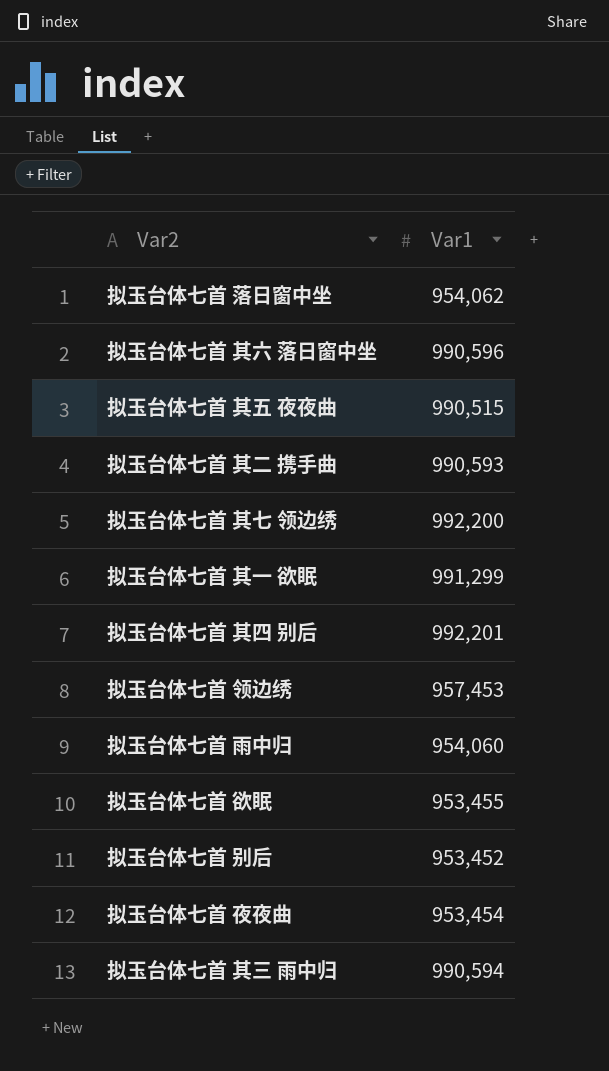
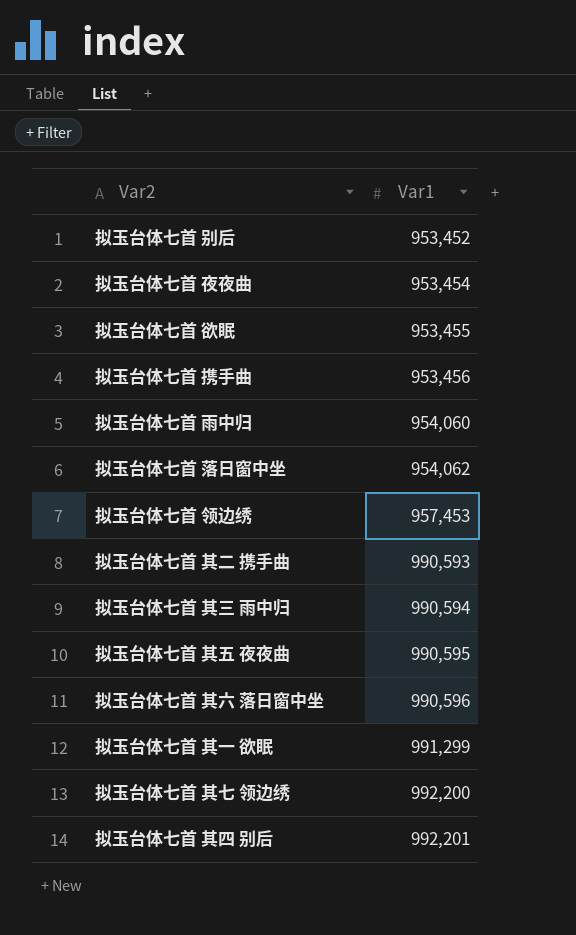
row order: none -> Var1 ascending
row 拟玉台体七首 携手曲: none -> 953,456
拟玉台体七首 其五 夜夜曲 | Var1: 990,515 -> 990,595

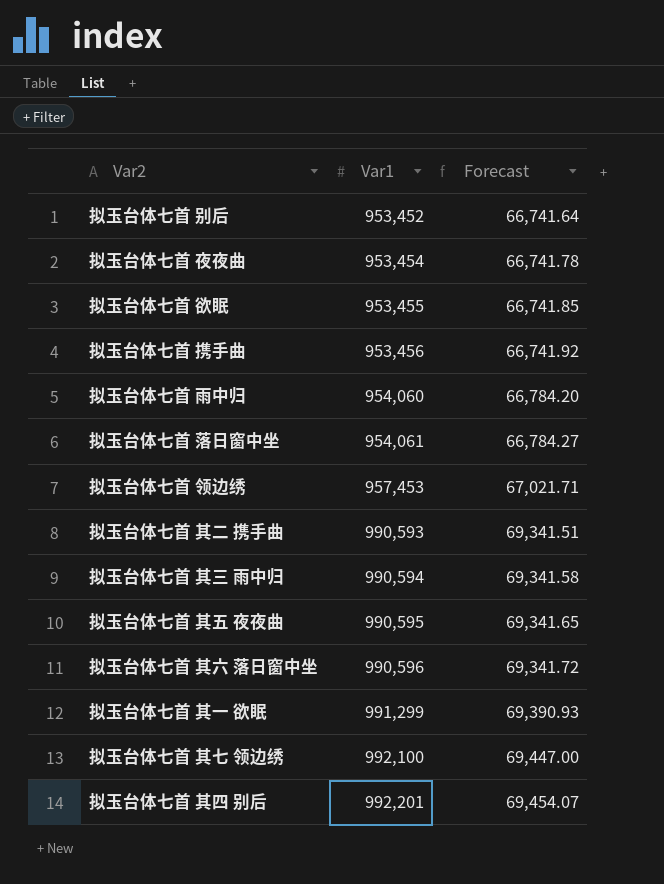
column Forecast | formula: none -> [Var1] * 0.07
拟玉台体七首 落日窗中坐 | Var1: 954,062 -> 954,061
拟玉台体七首 其七 领边绣 | Var1: 992,200 -> 992,100

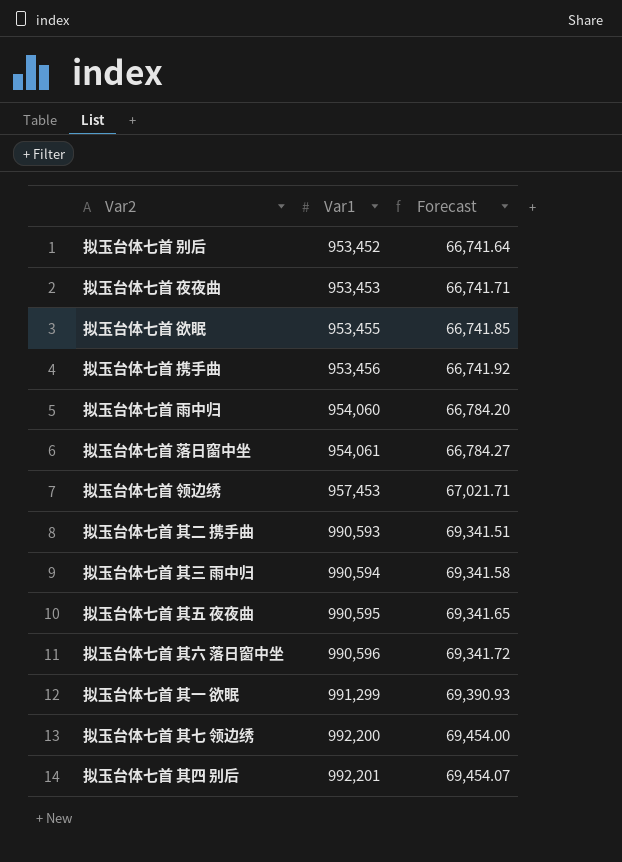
拟玉台体七首 夜夜曲 | Var1: 953,454 -> 953,453
拟玉台体七首 夜夜曲 | Forecast: 66,741.78 -> 66,741.71
拟玉台体七首 其七 领边绣 | Var1: 992,100 -> 992,200
拟玉台体七首 其七 领边绣 | Forecast: 69,447.00 -> 69,454.00

